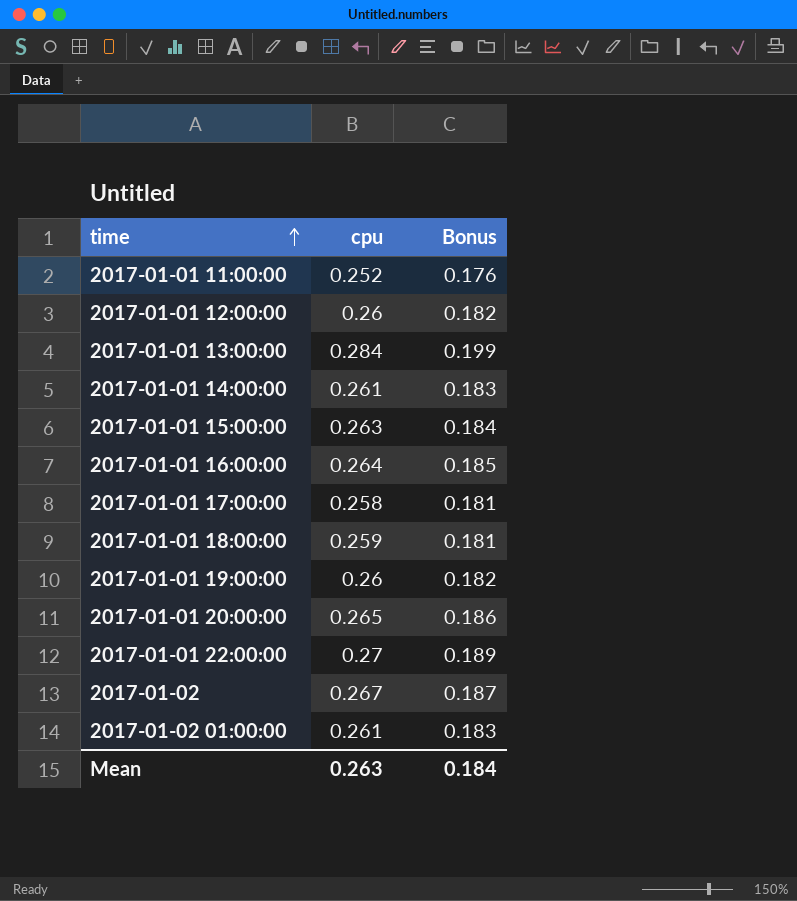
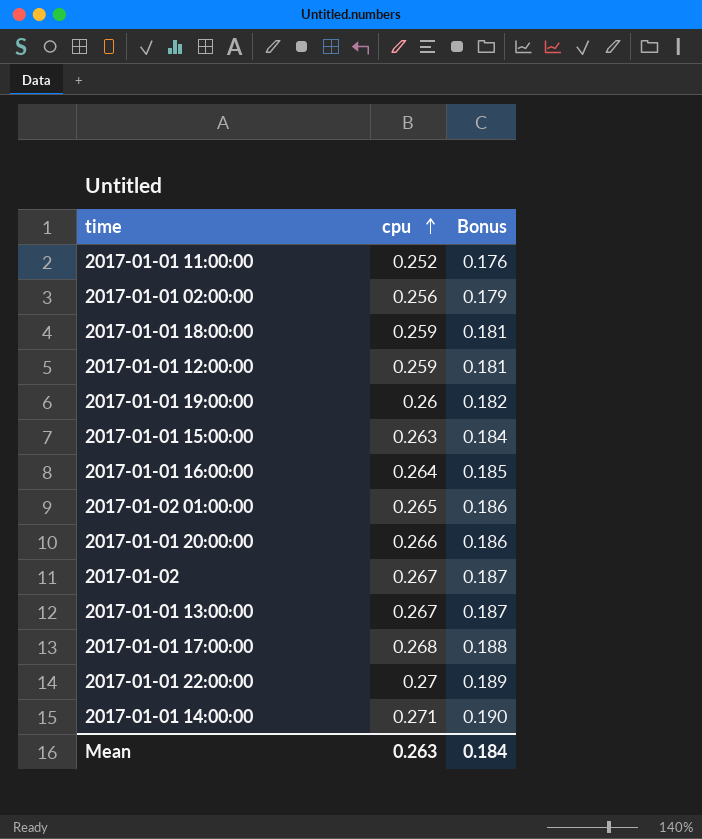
row order: time ascending -> cpu ascending
row 2017-01-01 02:00:00: none -> 0.256 | 0.179
2017-01-01 12:00:00 | cpu: 0.26 -> 0.259
2017-01-01 12:00:00 | Bonus: 0.182 -> 0.181
2017-01-02 01:00:00 | cpu: 0.261 -> 0.265
2017-01-02 01:00:00 | Bonus: 0.183 -> 0.186
2017-01-01 20:00:00 | cpu: 0.265 -> 0.266
2017-01-01 13:00:00 | cpu: 0.284 -> 0.267
2017-01-01 13:00:00 | Bonus: 0.199 -> 0.187
2017-01-01 17:00:00 | cpu: 0.258 -> 0.268
2017-01-01 17:00:00 | Bonus: 0.181 -> 0.188
2017-01-01 14:00:00 | cpu: 0.261 -> 0.271
2017-01-01 14:00:00 | Bonus: 0.183 -> 0.190

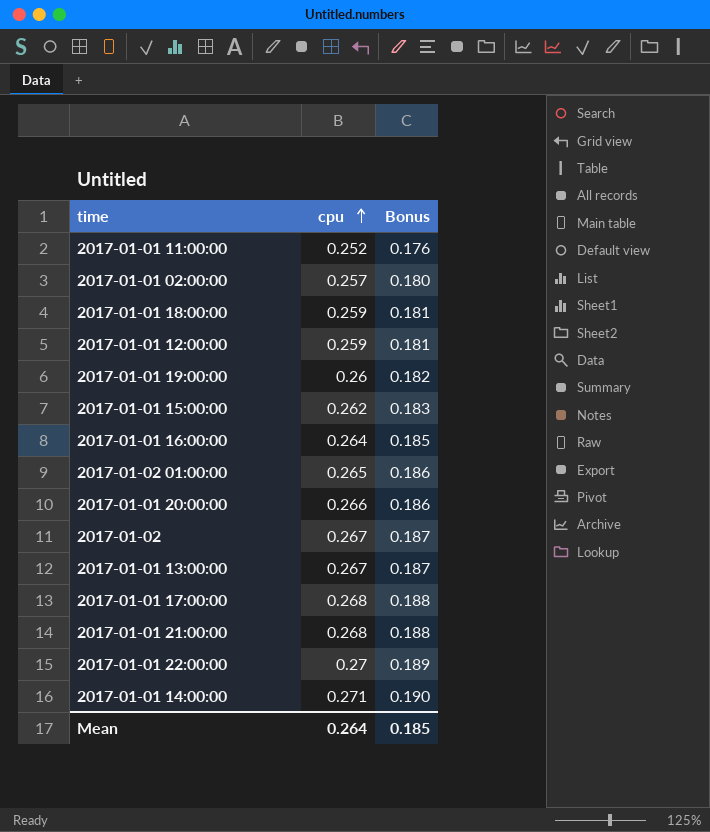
2017-01-01 02:00:00 | cpu: 0.256 -> 0.257
2017-01-01 02:00:00 | Bonus: 0.179 -> 0.180
2017-01-01 15:00:00 | cpu: 0.263 -> 0.262
2017-01-01 15:00:00 | Bonus: 0.184 -> 0.183
row 2017-01-01 21:00:00: none -> 0.268 | 0.188
Mean | cpu: 0.263 -> 0.264
Mean | Bonus: 0.184 -> 0.185

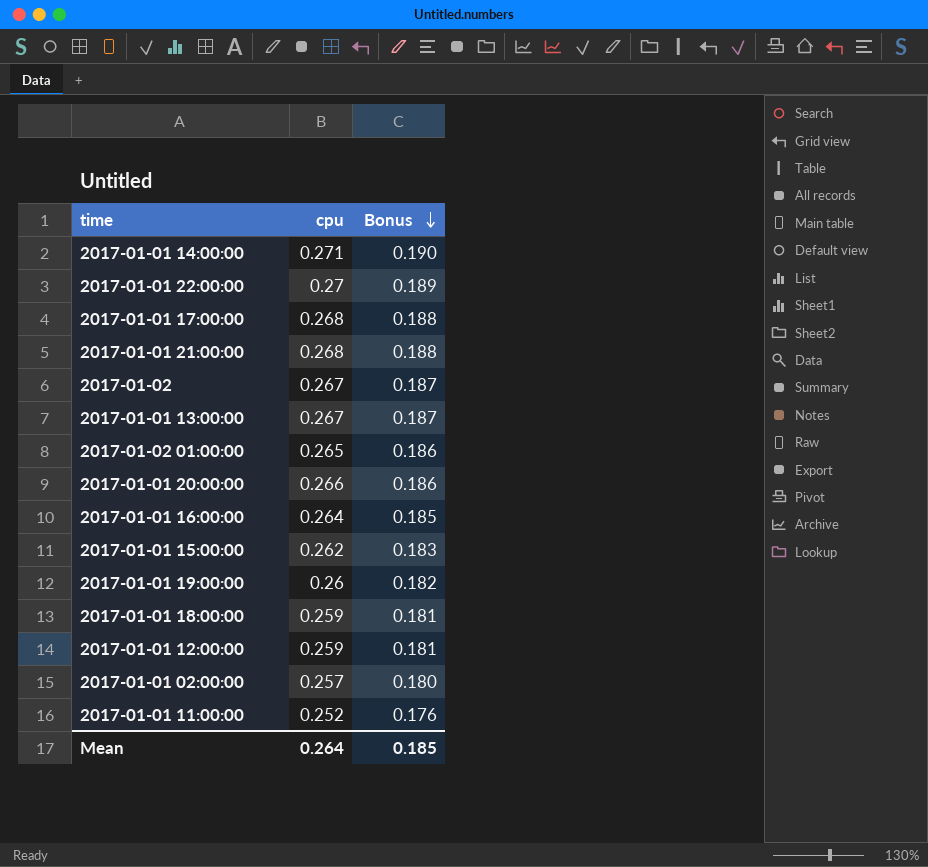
row order: cpu ascending -> Bonus descending

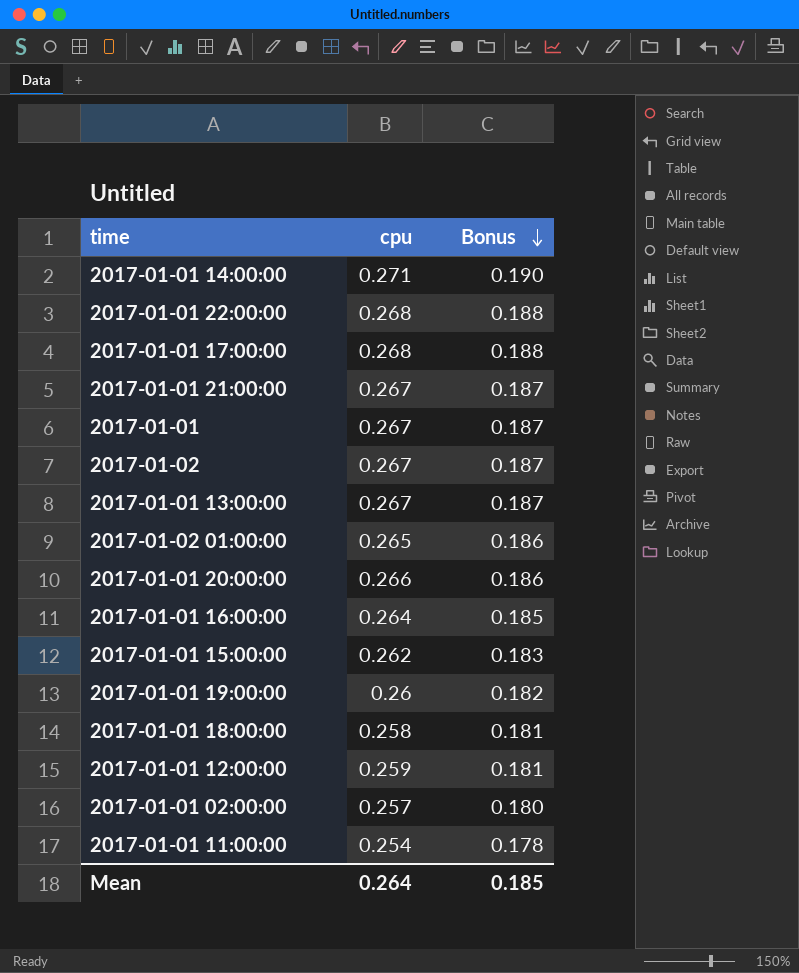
2017-01-01 22:00:00 | cpu: 0.27 -> 0.268
2017-01-01 22:00:00 | Bonus: 0.189 -> 0.188
2017-01-01 21:00:00 | cpu: 0.268 -> 0.267
2017-01-01 21:00:00 | Bonus: 0.188 -> 0.187
row 2017-01-01: none -> 0.267 | 0.187
2017-01-01 18:00:00 | cpu: 0.259 -> 0.258
2017-01-01 11:00:00 | cpu: 0.252 -> 0.254
2017-01-01 11:00:00 | Bonus: 0.176 -> 0.178

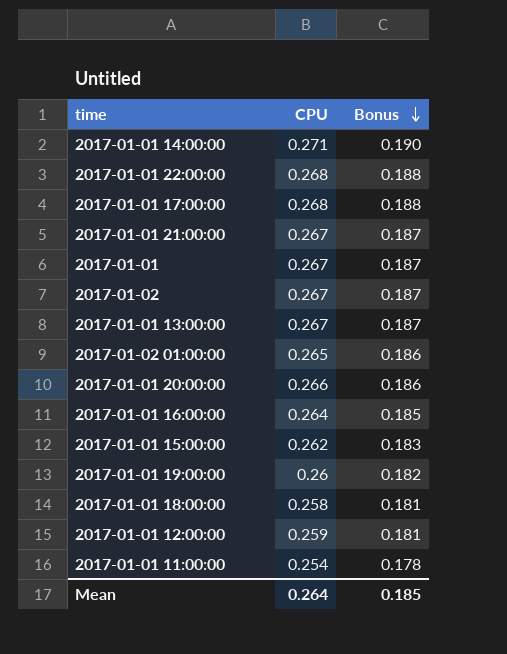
column name: cpu -> CPU
row 2017-01-01 02:00:00: 0.257 | 0.180 -> none

